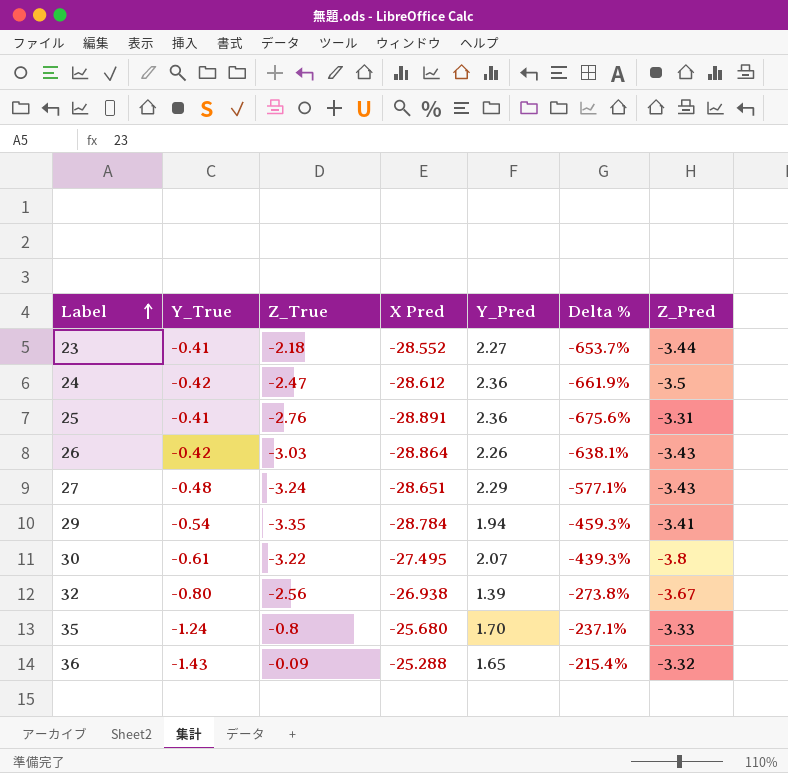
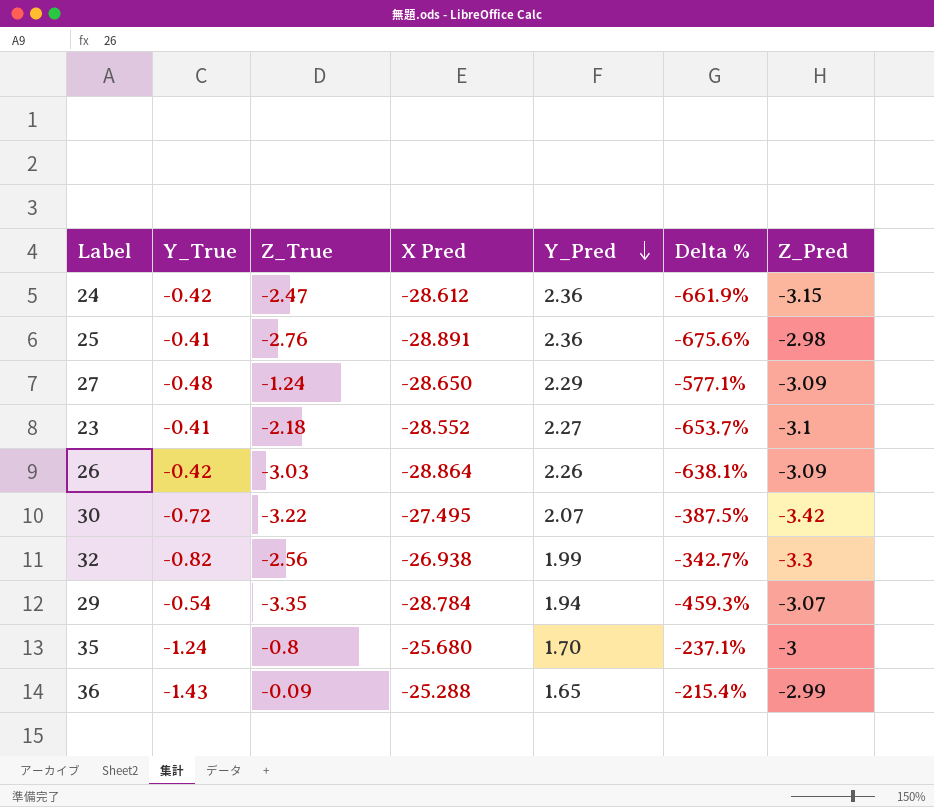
row order: Label ascending -> Y_Pred descending
24 | Z_Pred: -3.5 -> -3.15
25 | Z_Pred: -3.31 -> -2.98
27 | Z_True: -3.24 -> -1.24
27 | X Pred: -28.651 -> -28.650
27 | Z_Pred: -3.43 -> -3.09
23 | Z_Pred: -3.44 -> -3.1
26 | Z_Pred: -3.43 -> -3.09
30 | Y_True: -0.61 -> -0.72
30 | Delta %: -439.3% -> -387.5%
30 | Z_Pred: -3.8 -> -3.42
32 | Y_True: -0.80 -> -0.82
32 | Y_Pred: 1.39 -> 1.99
32 | Delta %: -273.8% -> -342.7%
32 | Z_Pred: -3.67 -> -3.3
29 | Z_Pred: -3.41 -> -3.07
35 | Z_Pred: -3.33 -> -3
36 | Z_Pred: -3.32 -> -2.99

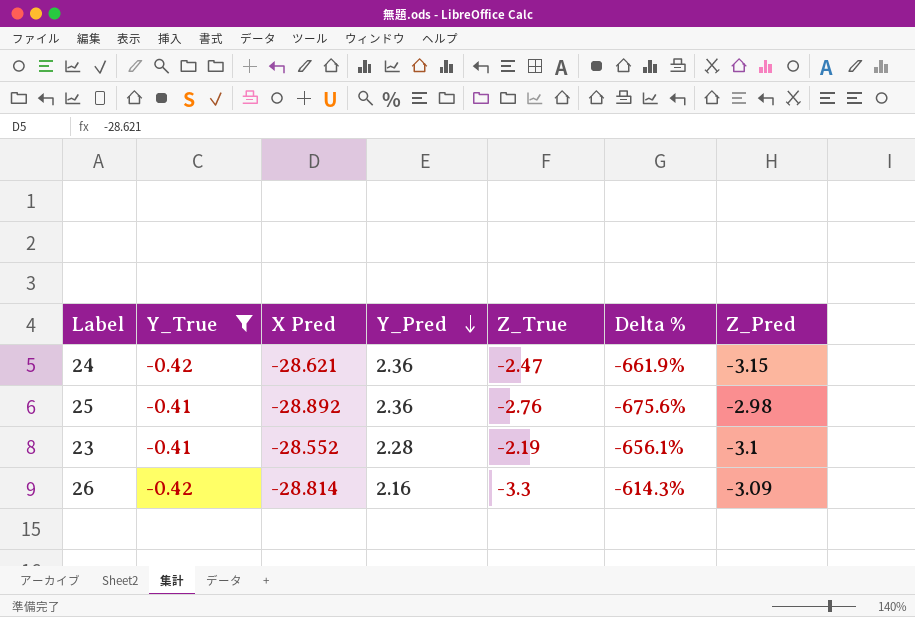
filter: none -> Y_True >= -0.42
column Z_True | position: 3 -> 5
24 | X Pred: -28.612 -> -28.621
25 | X Pred: -28.891 -> -28.892
23 | Y_Pred: 2.27 -> 2.28
23 | Z_True: -2.18 -> -2.19
23 | Delta %: -653.7% -> -656.1%
26 | X Pred: -28.864 -> -28.814
26 | Y_Pred: 2.26 -> 2.16
26 | Z_True: -3.03 -> -3.3
26 | Delta %: -638.1% -> -614.3%

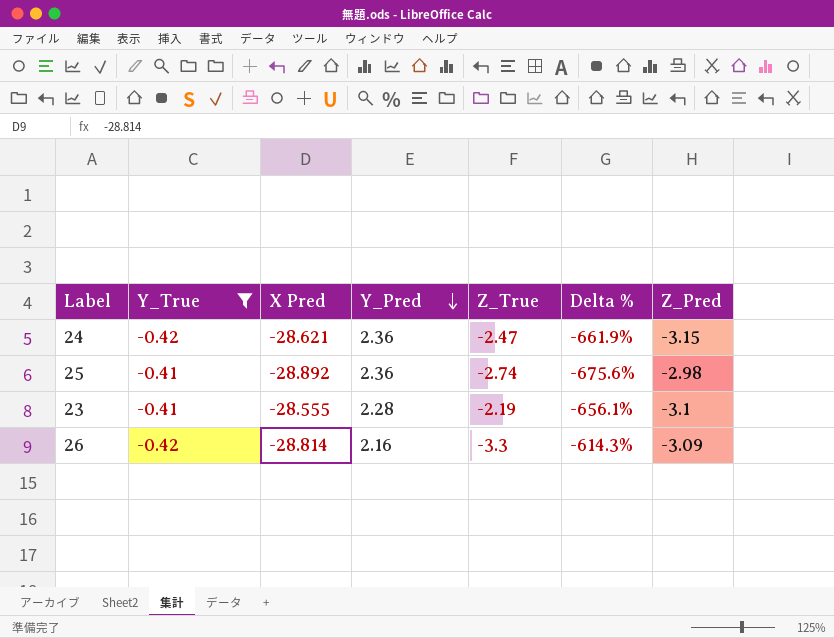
25 | Z_True: -2.76 -> -2.74
23 | X Pred: -28.552 -> -28.555

